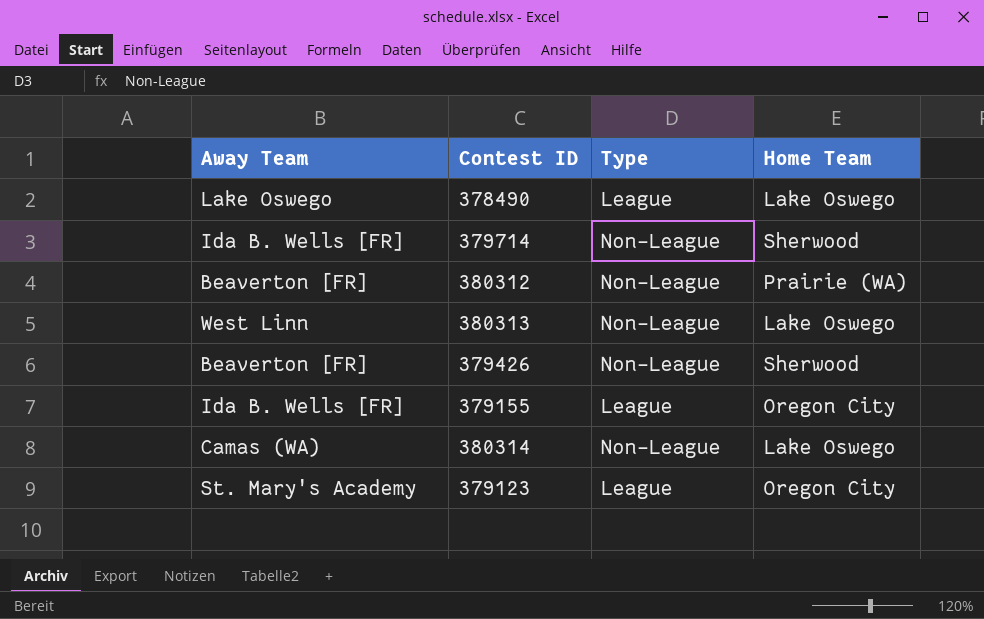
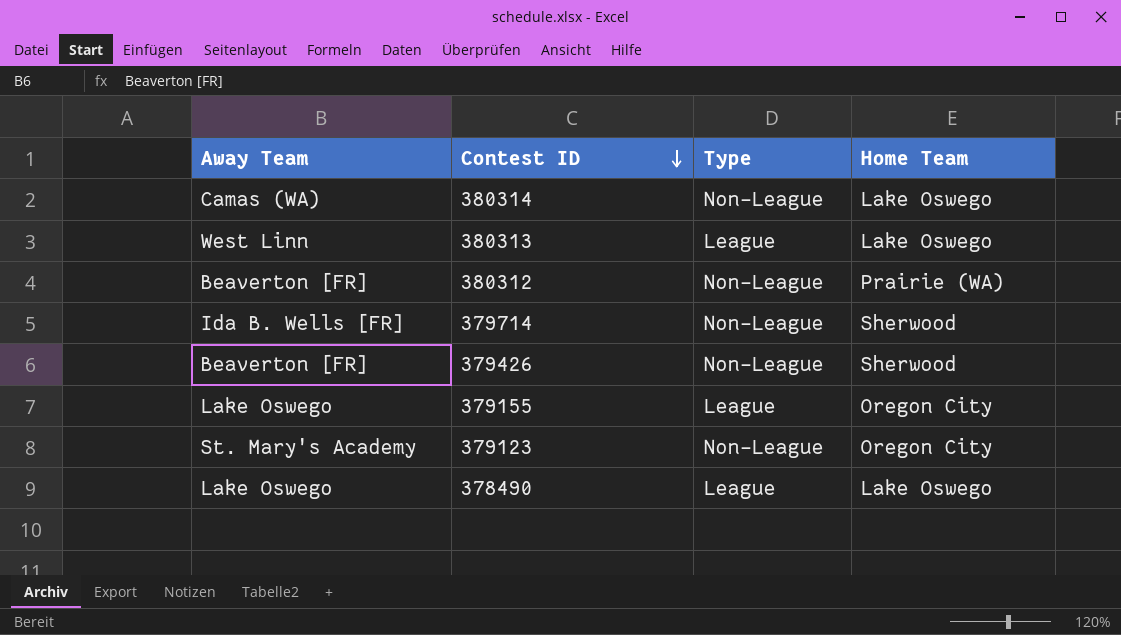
row order: none -> Contest ID descending
380313 | Type: Non-League -> League
379155 | Away Team: Ida B. Wells [FR] -> Lake Oswego
379123 | Type: League -> Non-League

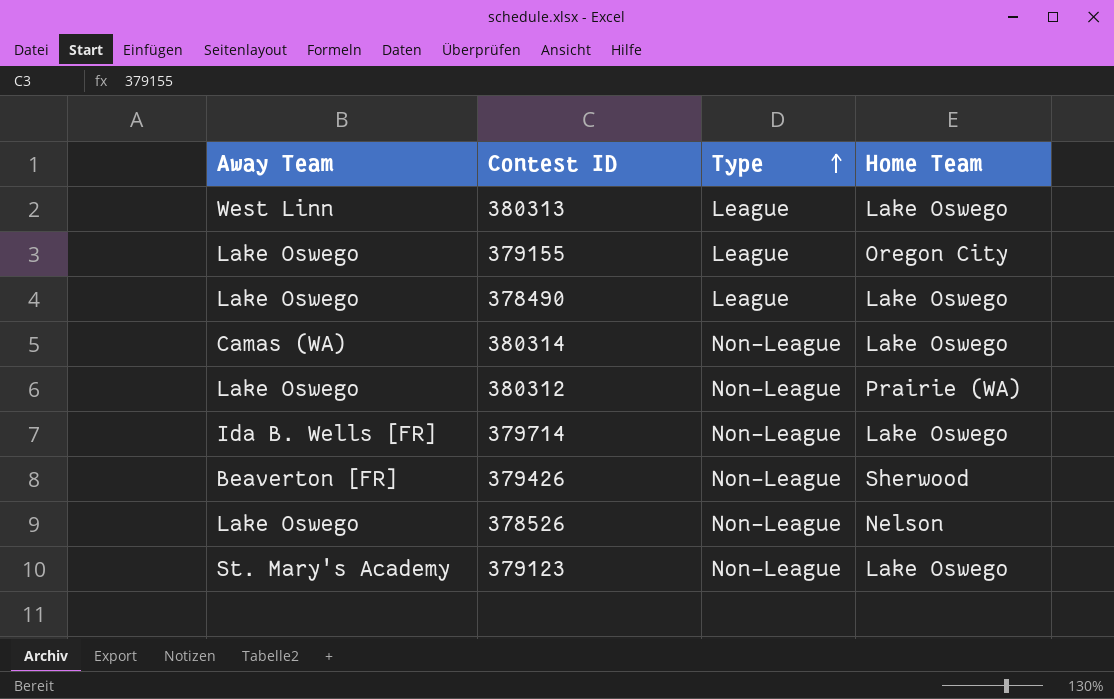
row order: Contest ID descending -> Type ascending
380312 | Away Team: Beaverton [FR] -> Lake Oswego
379714 | Home Team: Sherwood -> Lake Oswego
row 378526: none -> Lake Oswego | Non-League | Nelson
379123 | Home Team: Oregon City -> Lake Oswego

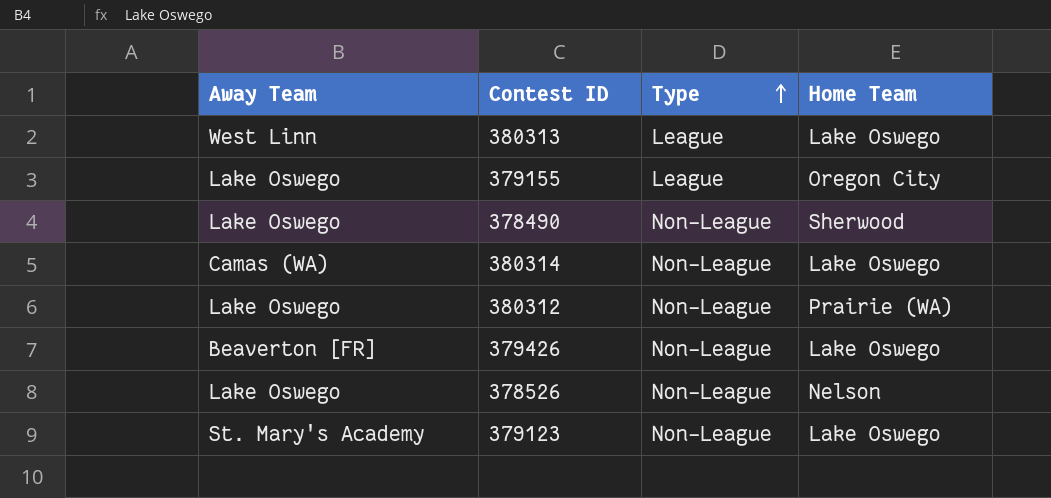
row 379714: Ida B. Wells [FR] | Non-League | Lake Oswego -> none
378490 | Type: League -> Non-League
378490 | Home Team: Lake Oswego -> Sherwood
379426 | Home Team: Sherwood -> Lake Oswego

